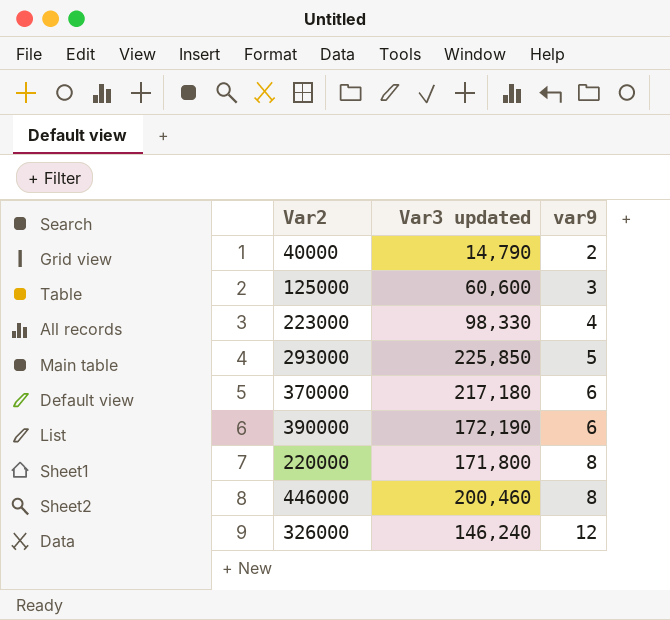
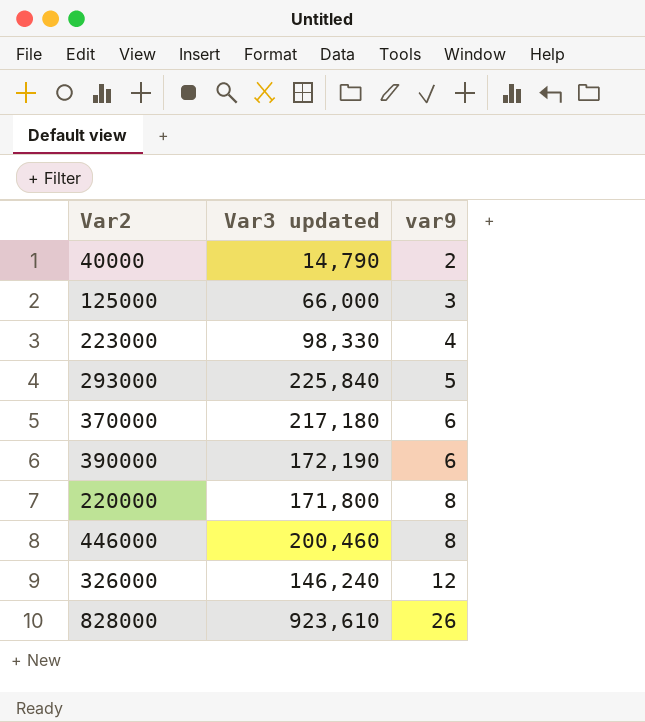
125000 | Var3 updated: 60,600 -> 66,000
293000 | Var3 updated: 225,850 -> 225,840
row 828000: none -> 923,610 | 26

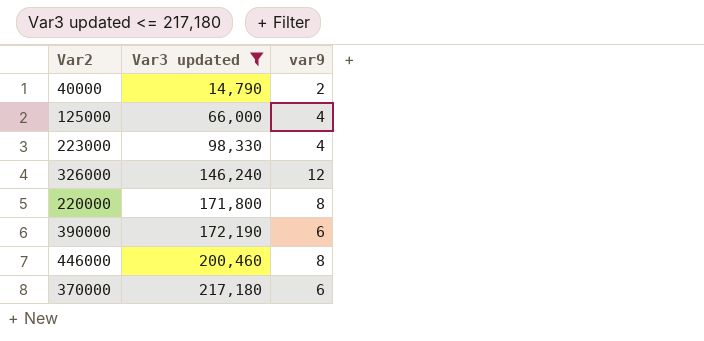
filter: none -> Var3 updated <= 217,180
row order: var9 ascending -> Var3 updated ascending
125000 | var9: 3 -> 4

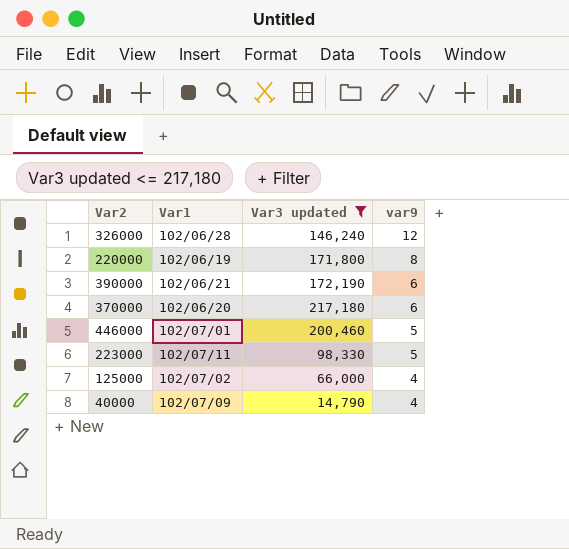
row order: Var3 updated ascending -> var9 descending
column Var1 | position: none -> 2
446000 | var9: 8 -> 5
223000 | var9: 4 -> 5
40000 | var9: 2 -> 4

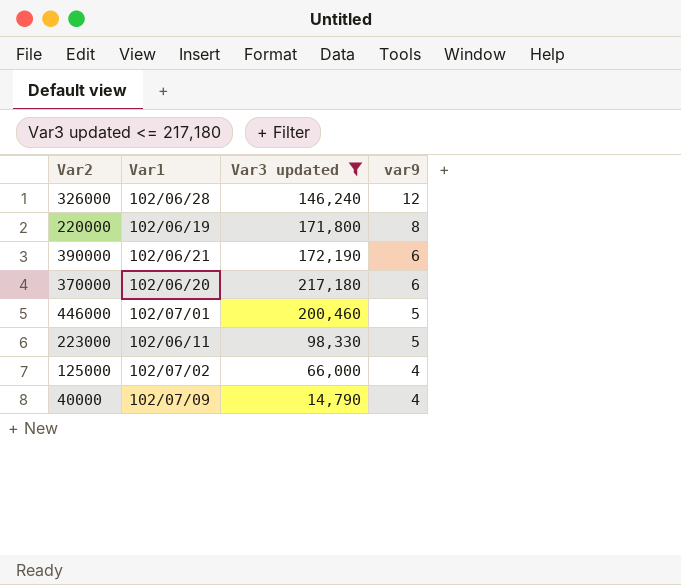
223000 | Var1: 102/07/11 -> 102/06/11

